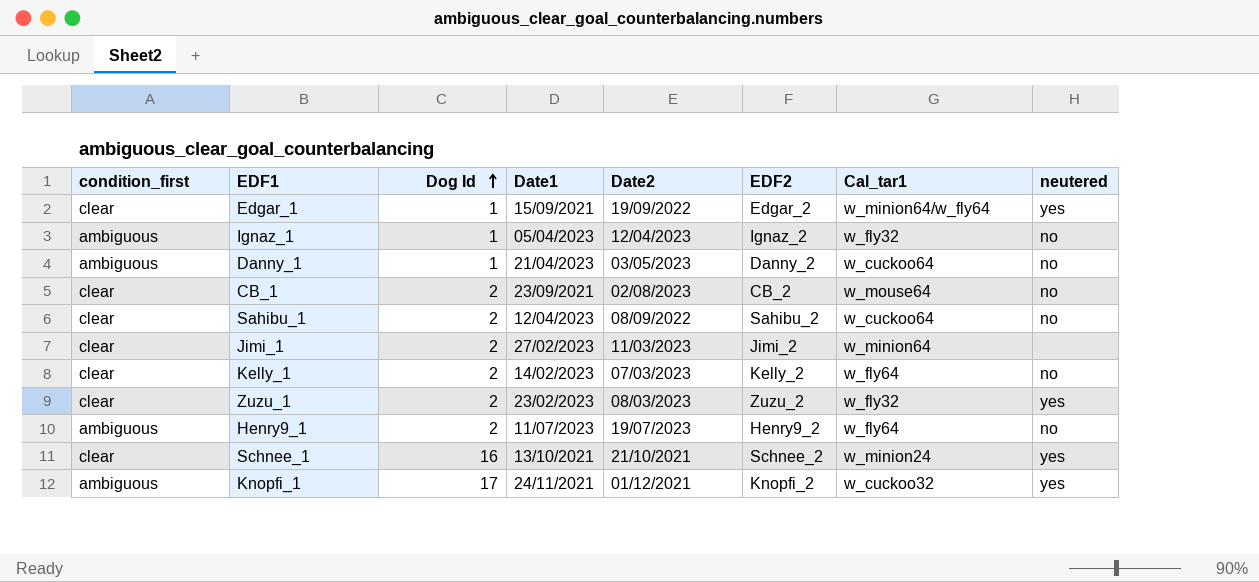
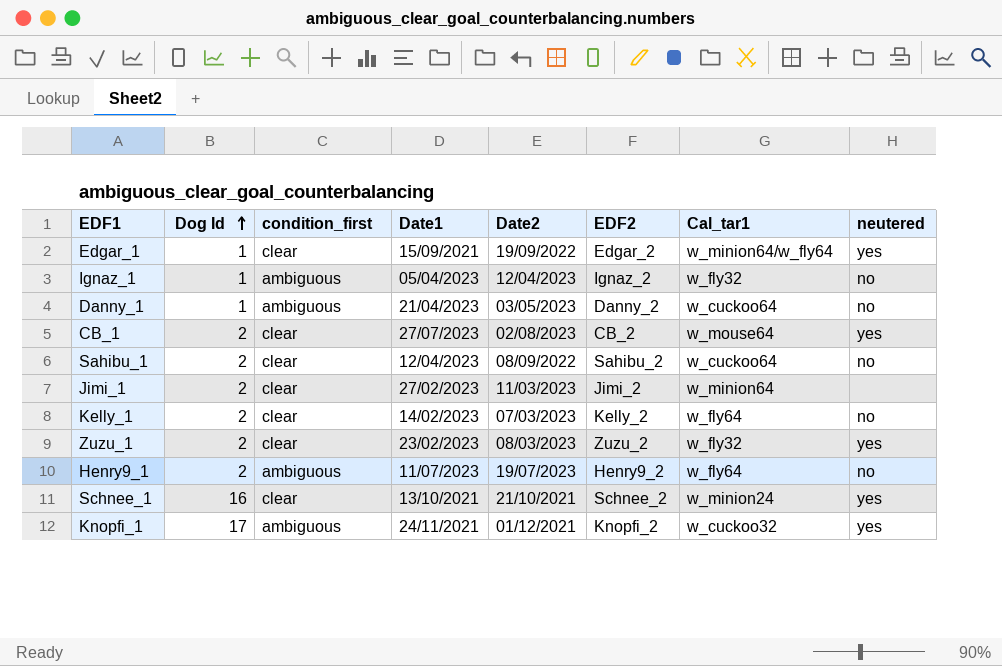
column condition_first | position: 1 -> 3
CB_1 | Date1: 23/09/2021 -> 27/07/2023
CB_1 | neutered: no -> yes

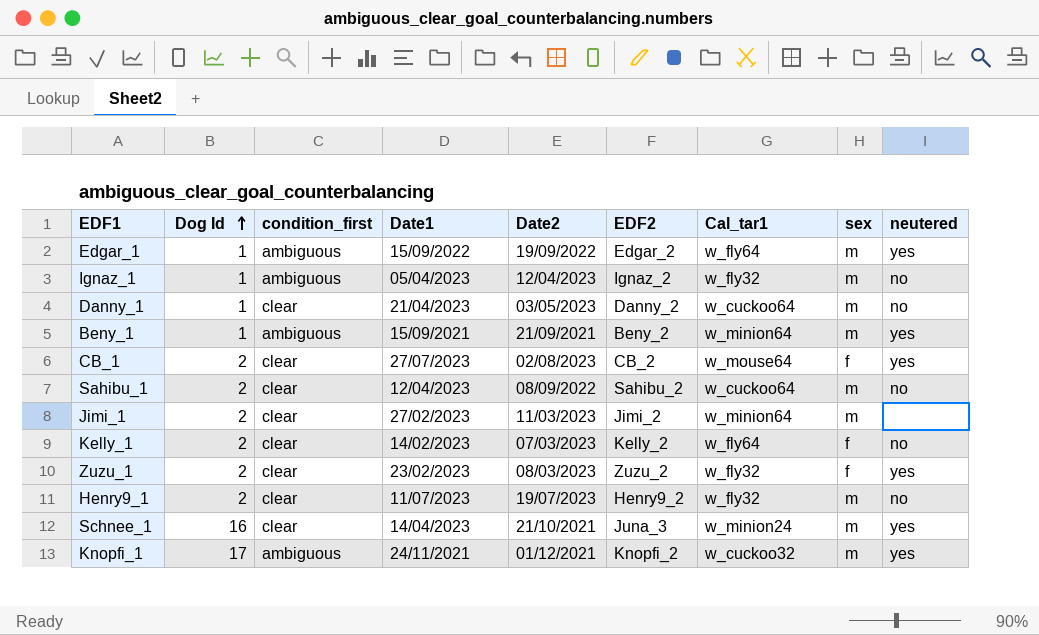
column sex | position: none -> 8
Edgar_1 | condition_first: clear -> ambiguous
Edgar_1 | Date1: 15/09/2021 -> 15/09/2022
Edgar_1 | Cal_tar1: w_minion64/w_fly64 -> w_fly64
Danny_1 | condition_first: ambiguous -> clear
row Beny_1: none -> 1 | ambiguous | 15/09/2021 | 21/09/2021 | Beny_2 | w_minion64 | m | yes
Henry9_1 | condition_first: ambiguous -> clear
Henry9_1 | Cal_tar1: w_fly64 -> w_fly32
Schnee_1 | Date1: 13/10/2021 -> 14/04/2023
Schnee_1 | EDF2: Schnee_2 -> Juna_3

